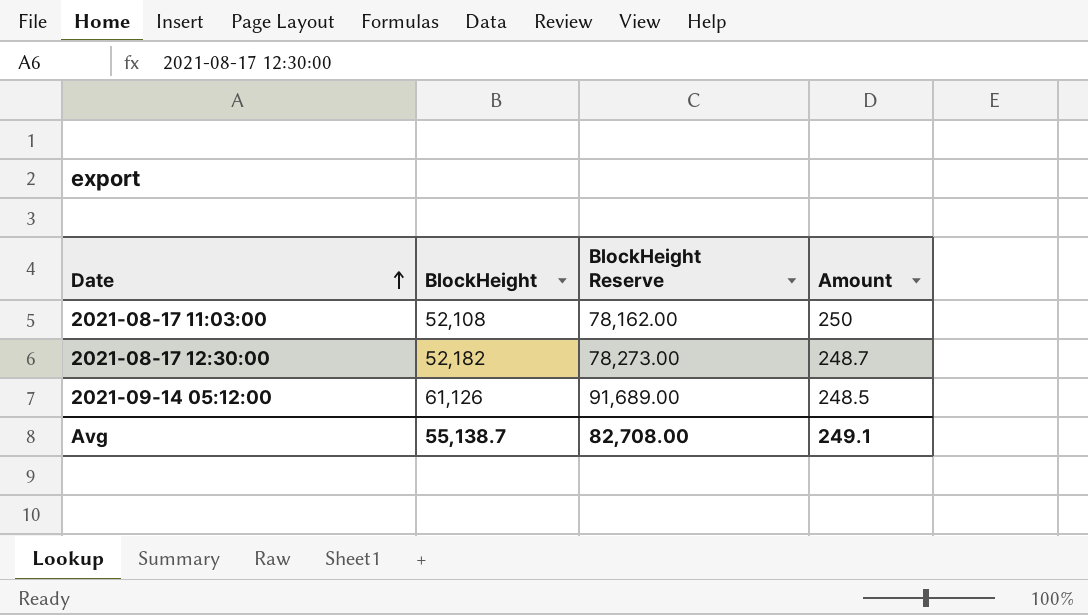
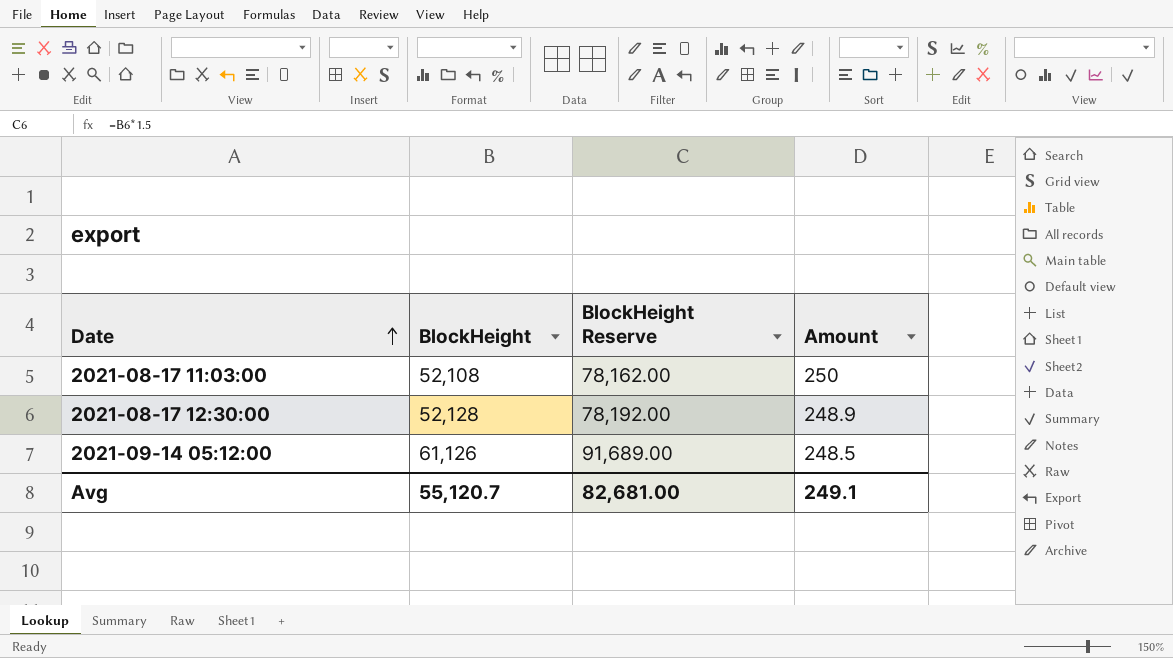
2021-08-17 12:30:00 | BlockHeight: 52,182 -> 52,128
2021-08-17 12:30:00 | BlockHeight Reserve: 78,273.00 -> 78,192.00
2021-08-17 12:30:00 | Amount: 248.7 -> 248.9
Avg | BlockHeight: 55,138.7 -> 55,120.7
Avg | BlockHeight Reserve: 82,708.00 -> 82,681.00

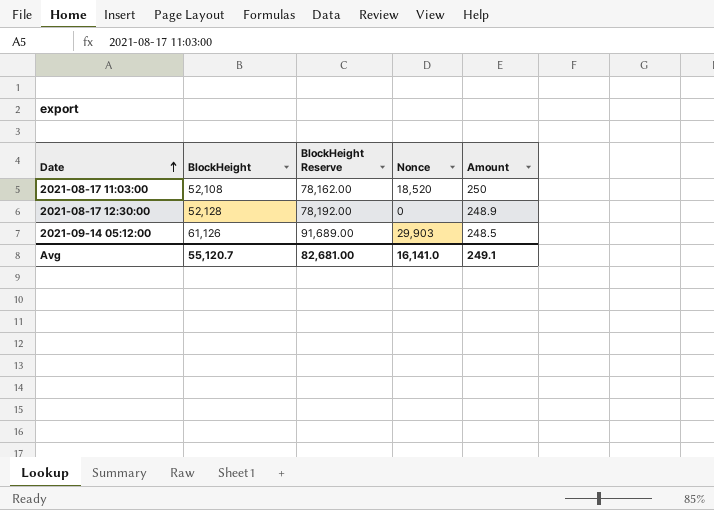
column Nonce | position: none -> 4

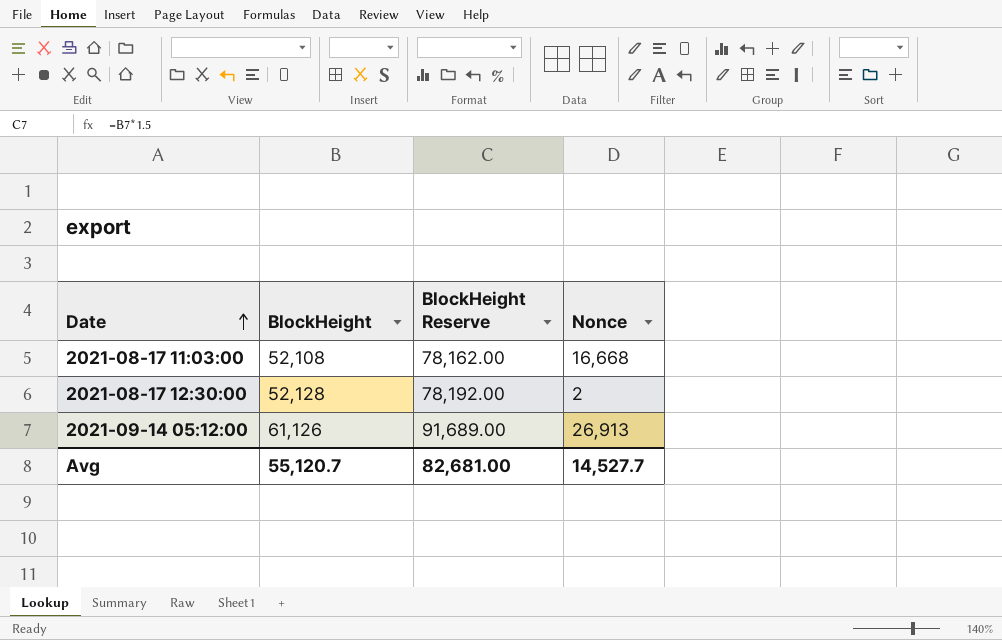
column Amount | position: 5 -> none
2021-08-17 11:03:00 | Nonce: 18,520 -> 16,668
2021-08-17 12:30:00 | Nonce: 0 -> 2
2021-09-14 05:12:00 | Nonce: 29,903 -> 26,913
Avg | Nonce: 16,141.0 -> 14,527.7

